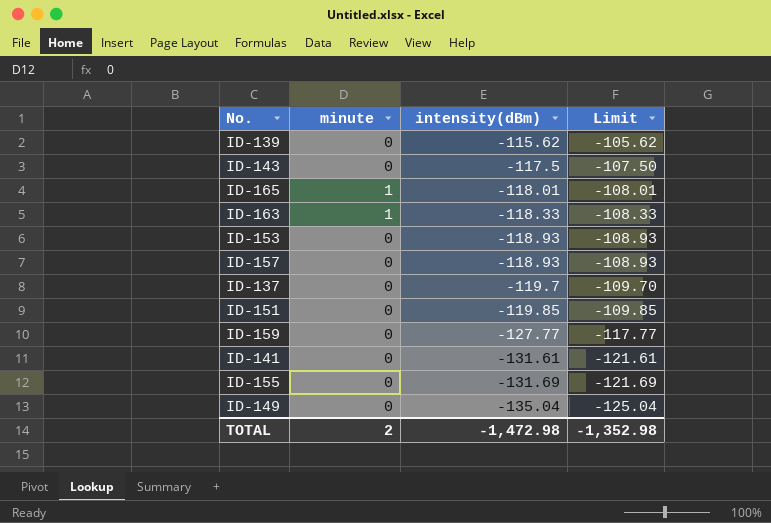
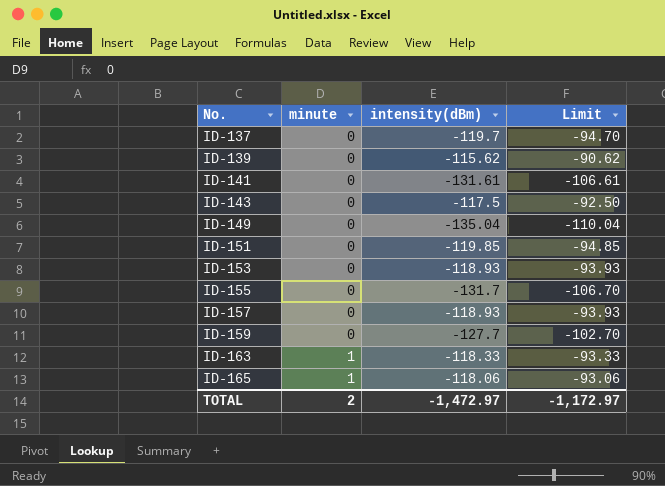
row order: intensity(dBm) descending -> No. ascending
column Limit | formula: [intensity(dBm)] + 10 -> [intensity(dBm)] + 25
ID-155 | intensity(dBm): -131.69 -> -131.7
ID-159 | intensity(dBm): -127.77 -> -127.7
ID-165 | intensity(dBm): -118.01 -> -118.06
TOTAL | intensity(dBm): -1,472.98 -> -1,472.97
TOTAL | Limit: -1,352.98 -> -1,172.97

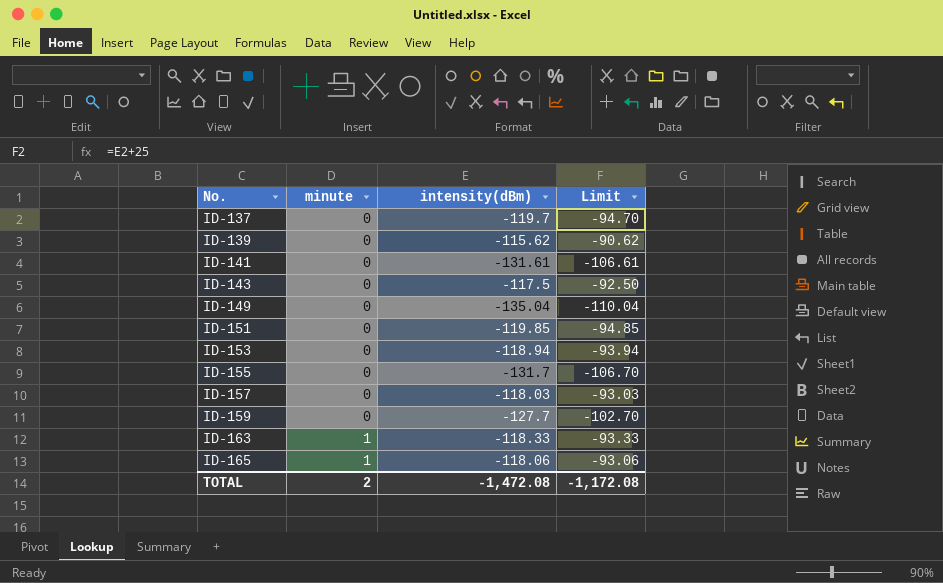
ID-153 | intensity(dBm): -118.93 -> -118.94
ID-153 | Limit: -93.93 -> -93.94
ID-157 | intensity(dBm): -118.93 -> -118.03
ID-157 | Limit: -93.93 -> -93.03
TOTAL | intensity(dBm): -1,472.97 -> -1,472.08
TOTAL | Limit: -1,172.97 -> -1,172.08

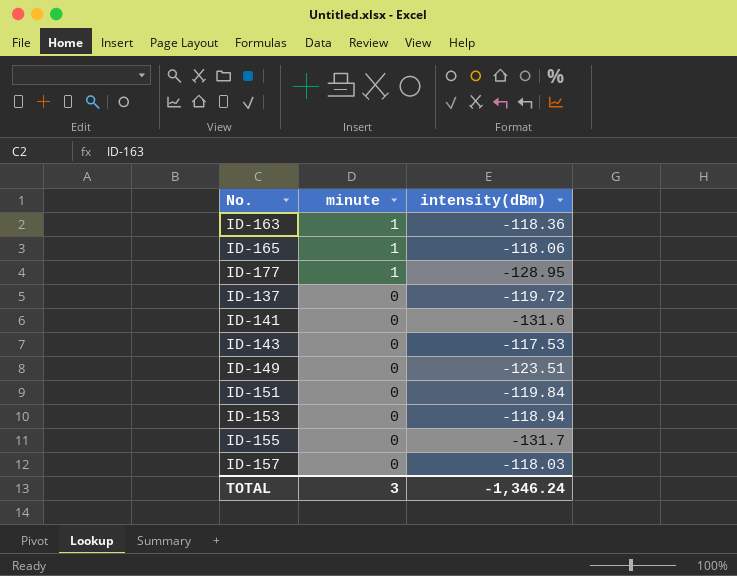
row order: No. ascending -> minute descending
column Limit | formula: [intensity(dBm)] + 25 -> none
row ID-139: 0 | -115.62 | -90.62 -> none
row ID-159: 0 | -127.7 | -102.70 -> none
ID-163 | intensity(dBm): -118.33 -> -118.36
row ID-177: none -> 1 | -128.95
ID-137 | intensity(dBm): -119.7 -> -119.72
ID-141 | intensity(dBm): -131.61 -> -131.6
ID-143 | intensity(dBm): -117.5 -> -117.53
ID-149 | intensity(dBm): -135.04 -> -123.51
ID-151 | intensity(dBm): -119.85 -> -119.84
TOTAL | minute: 2 -> 3
TOTAL | intensity(dBm): -1,472.08 -> -1,346.24

